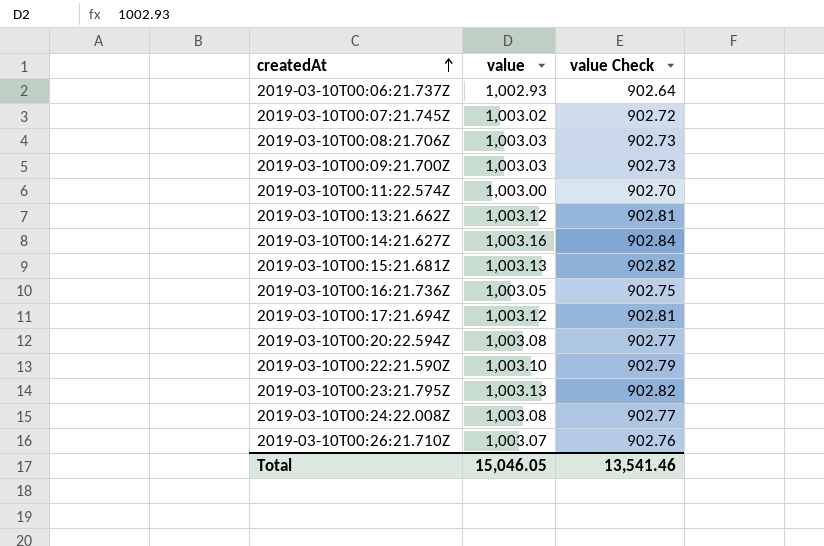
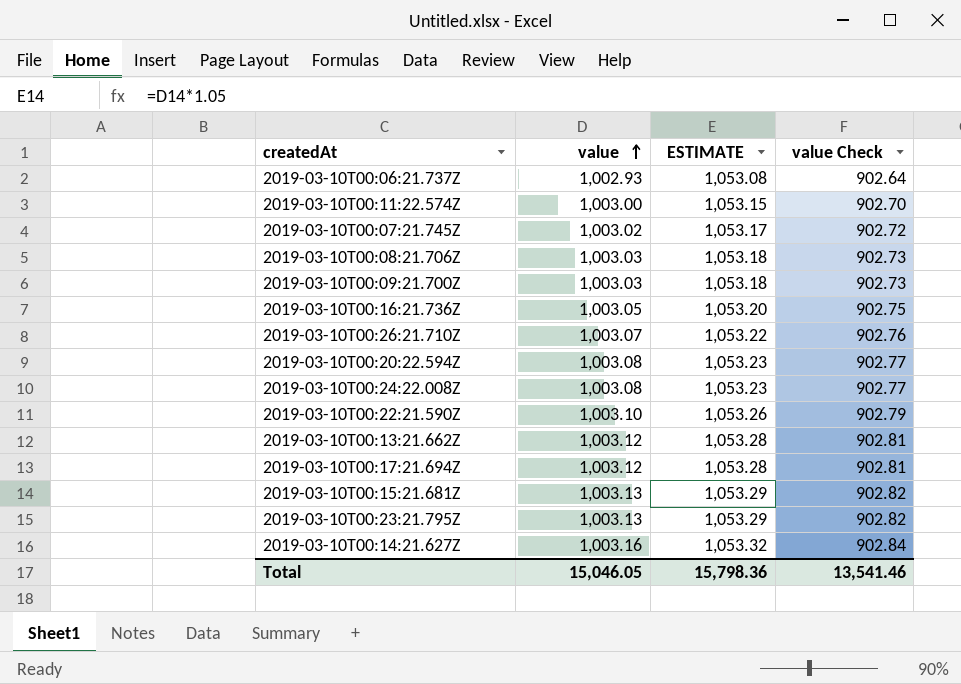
row order: createdAt ascending -> value ascending
column ESTIMATE | formula: none -> [value] * 1.05

